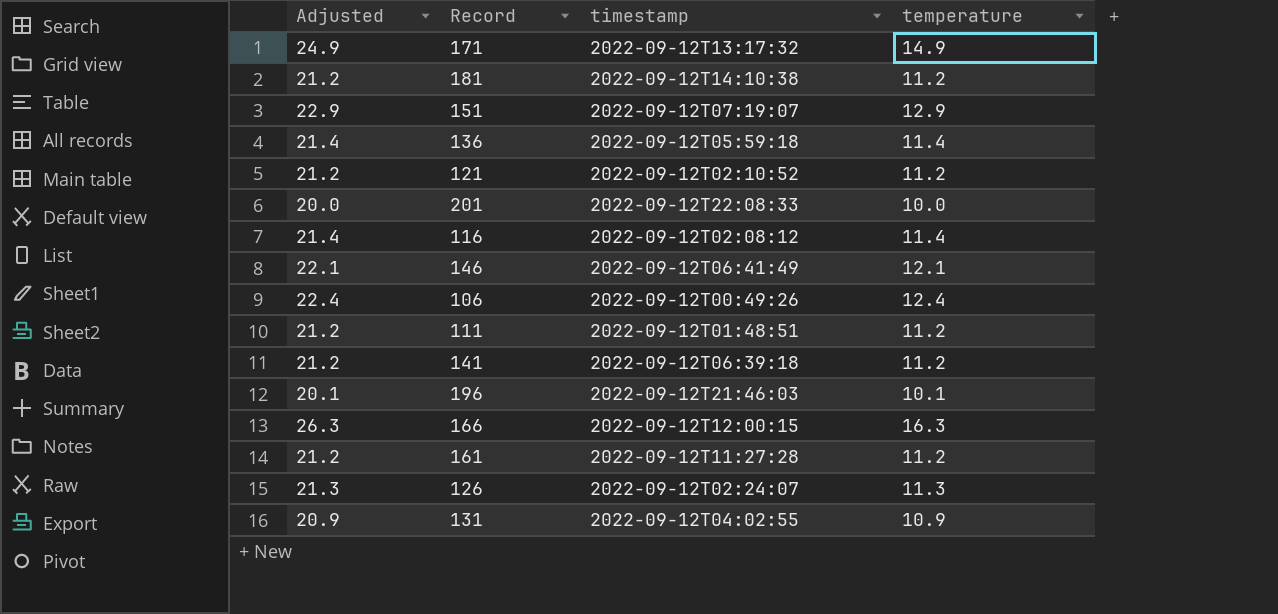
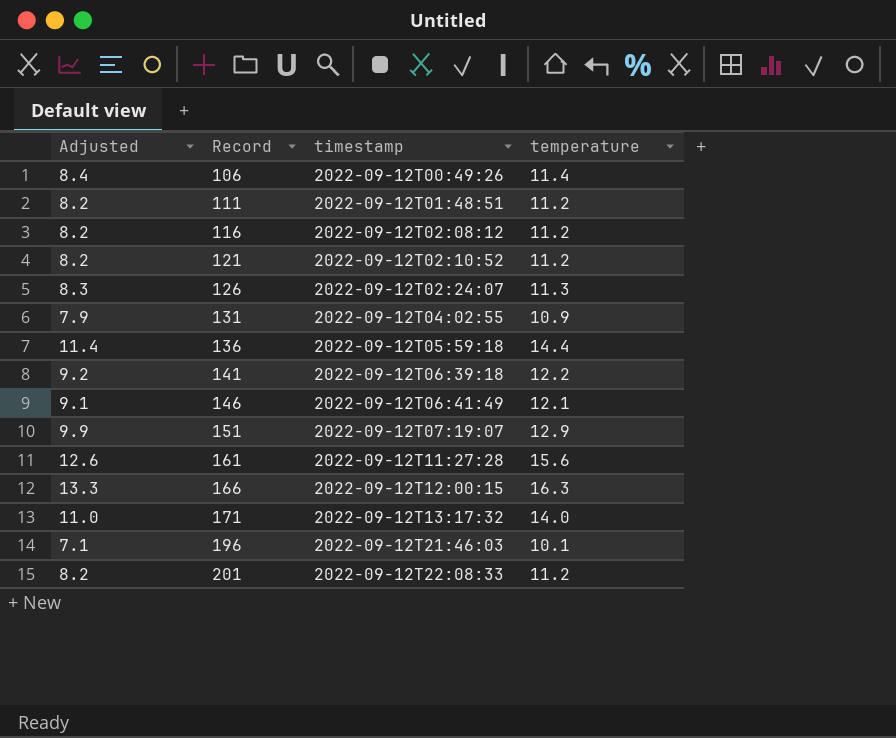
row order: none -> Record ascending
column Adjusted | formula: [temperature] + 10 -> [temperature] - 3
row 181: 21.2 | 2022-09-12T14:10:38 | 11.2 -> none
106 | temperature: 12.4 -> 11.4
116 | temperature: 11.4 -> 11.2
136 | temperature: 11.4 -> 14.4
141 | temperature: 11.2 -> 12.2
161 | temperature: 11.2 -> 15.6
171 | temperature: 14.9 -> 14.0
201 | temperature: 10.0 -> 11.2

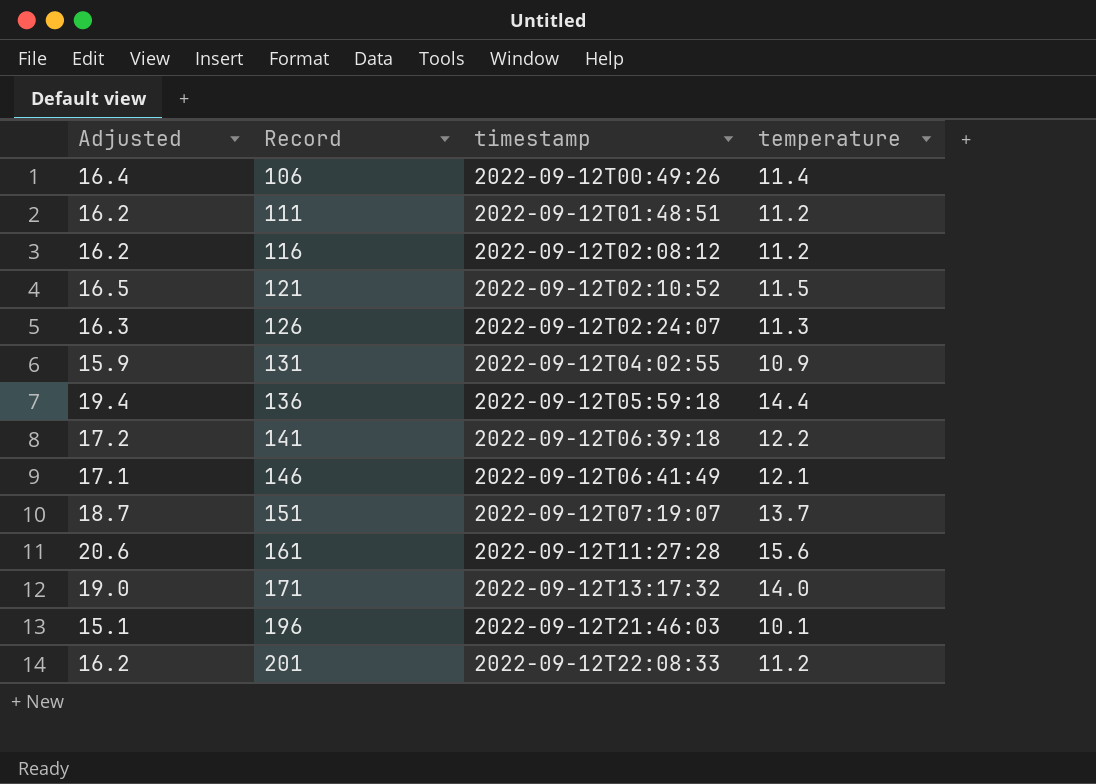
column Adjusted | formula: [temperature] - 3 -> [temperature] + 5
row 166: 13.3 | 2022-09-12T12:00:15 | 16.3 -> none
121 | temperature: 11.2 -> 11.5
151 | temperature: 12.9 -> 13.7

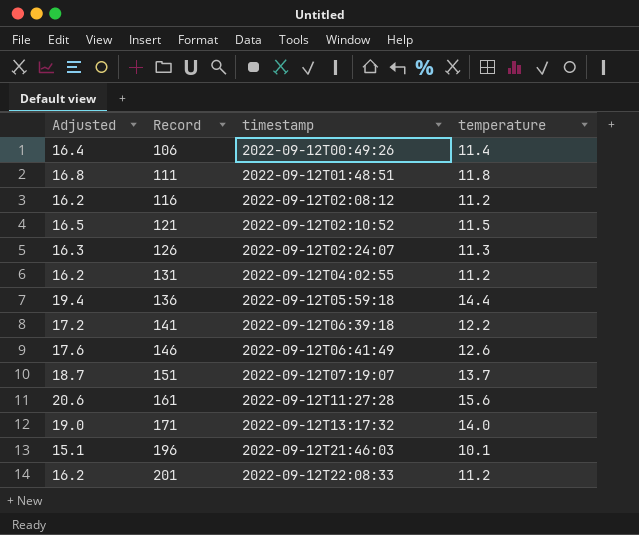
111 | Adjusted: 16.2 -> 16.8
111 | temperature: 11.2 -> 11.8
131 | Adjusted: 15.9 -> 16.2
131 | temperature: 10.9 -> 11.2
146 | Adjusted: 17.1 -> 17.6
146 | temperature: 12.1 -> 12.6

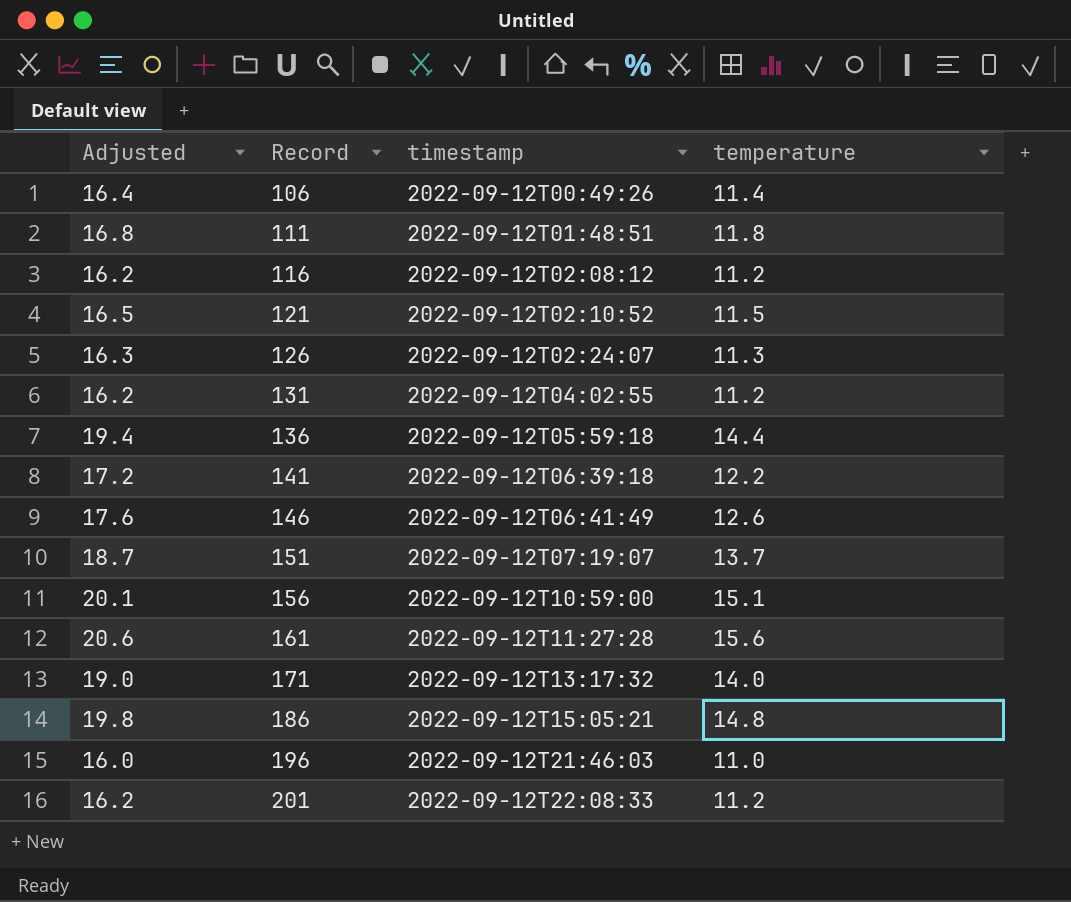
row 156: none -> 20.1 | 2022-09-12T10:59:00 | 15.1
row 186: none -> 19.8 | 2022-09-12T15:05:21 | 14.8
196 | Adjusted: 15.1 -> 16.0
196 | temperature: 10.1 -> 11.0

